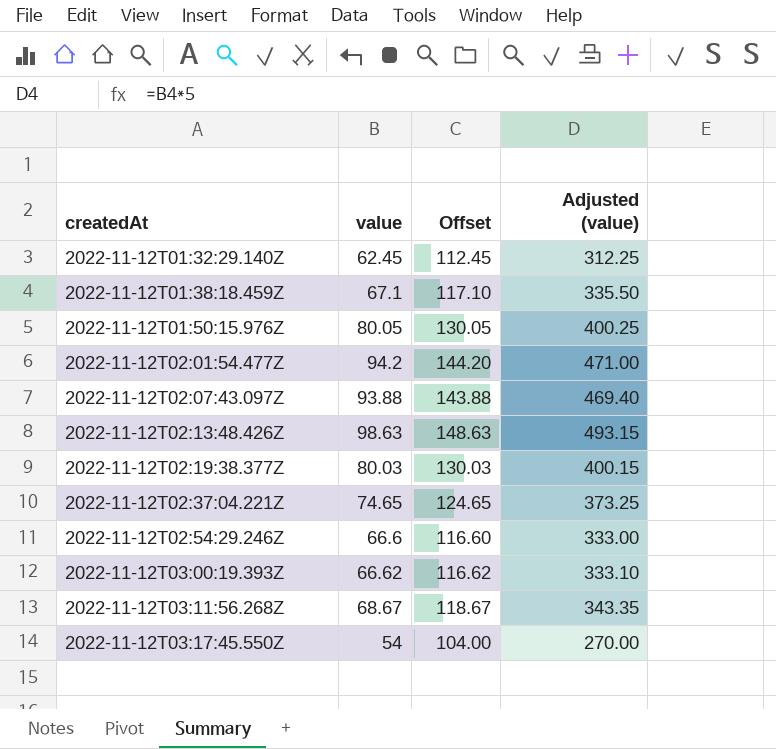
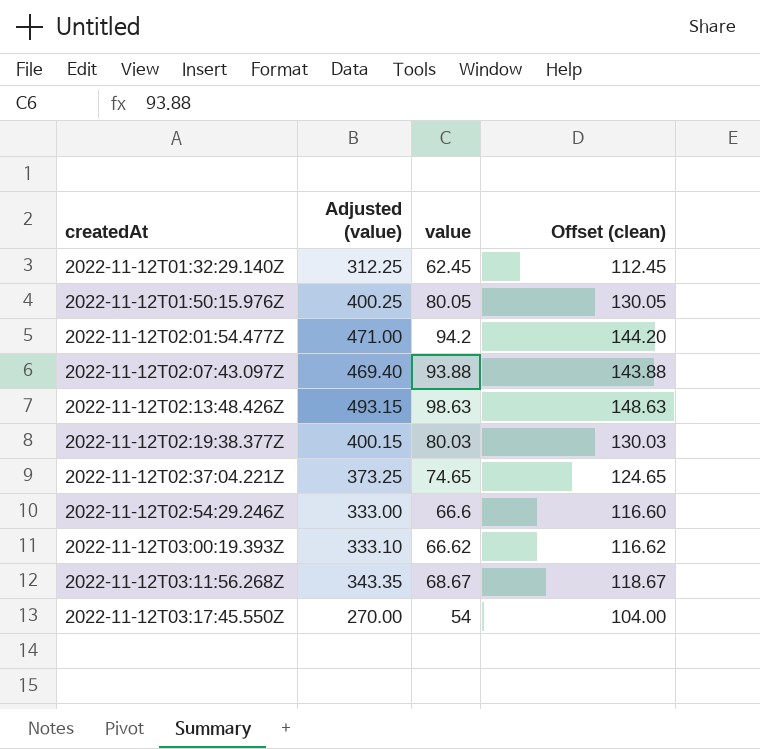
column Adjusted (value) | position: 4 -> 2
column name: Offset -> Offset (clean)
row 2022-11-12T01:38:18.459Z: 67.1 | 117.10 | 335.50 -> none

